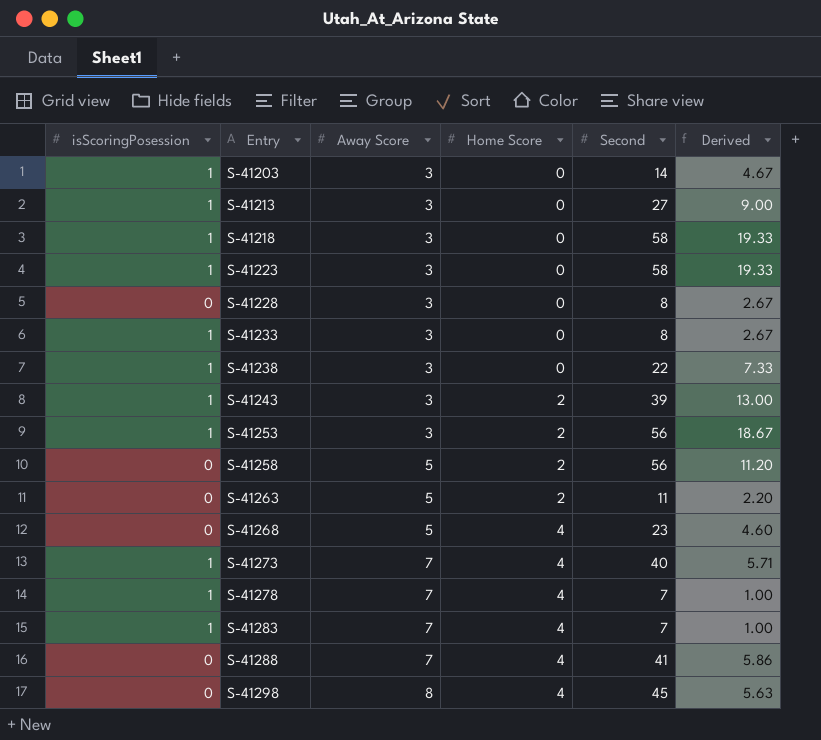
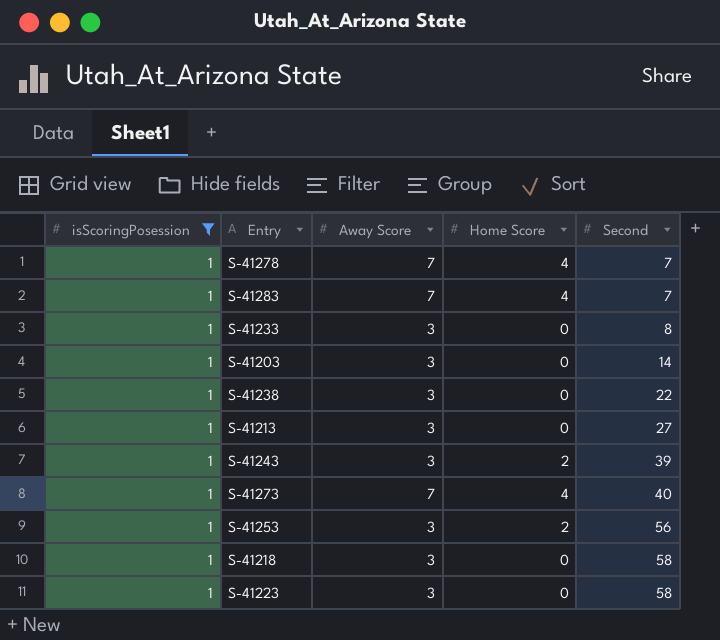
filter: none -> isScoringPosession = 1
row order: Entry ascending -> Second ascending
column Derived | formula: [Second] / [Away Score] -> none

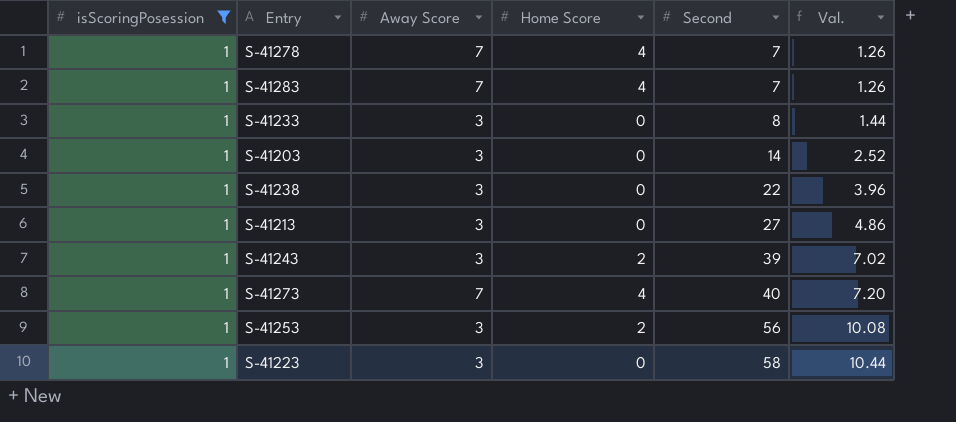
column Val. | formula: none -> [Second] * 0.18
row S-41218: 1 | 3 | 0 | 58 -> none

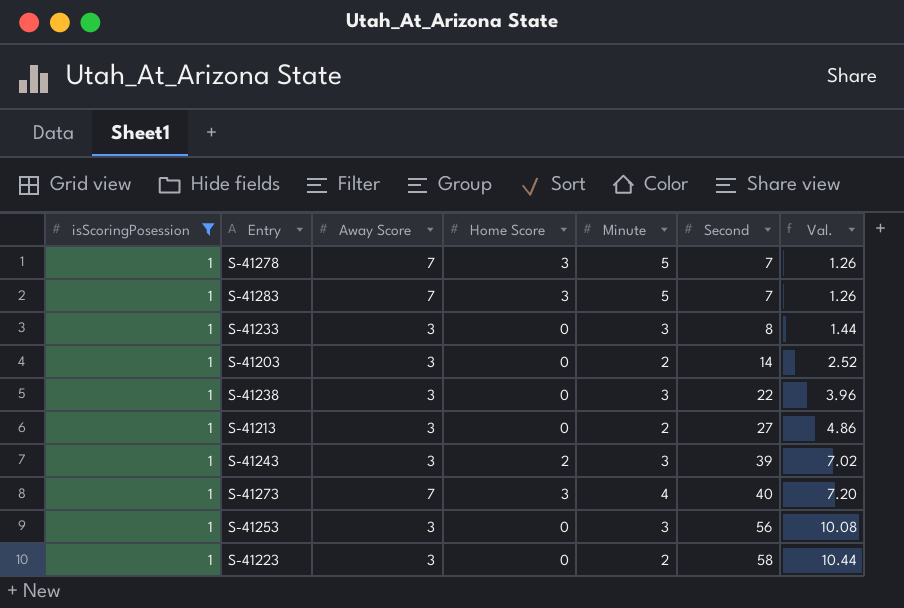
column Minute | position: none -> 5
S-41278 | Home Score: 4 -> 3
S-41283 | Home Score: 4 -> 3
S-41273 | Home Score: 4 -> 3
S-41253 | Home Score: 2 -> 0

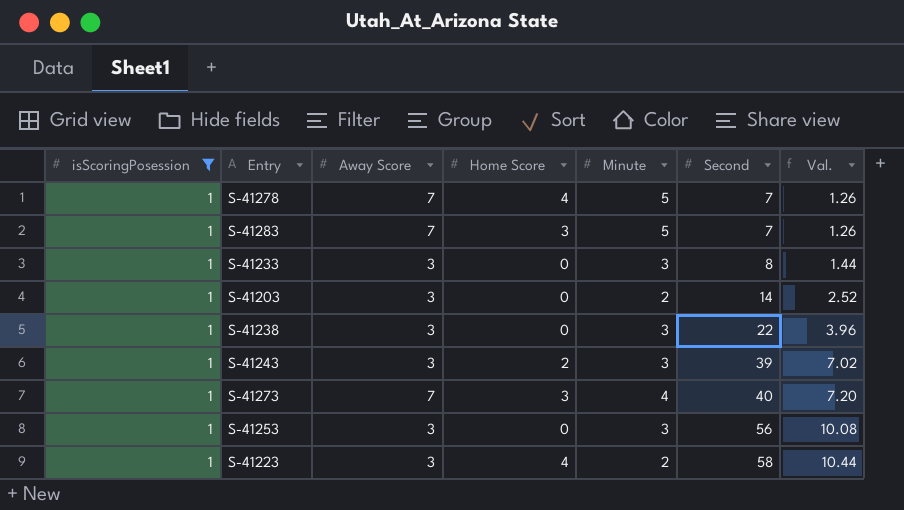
row S-41213: 1 | 3 | 0 | 2 | 27 | 4.86 -> none
S-41278 | Home Score: 3 -> 4
S-41223 | Home Score: 0 -> 4

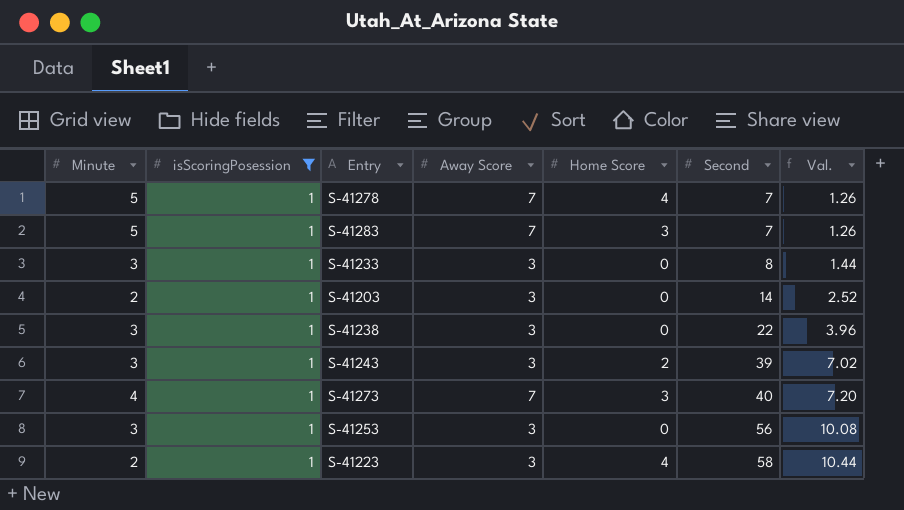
column Minute | position: 5 -> 1

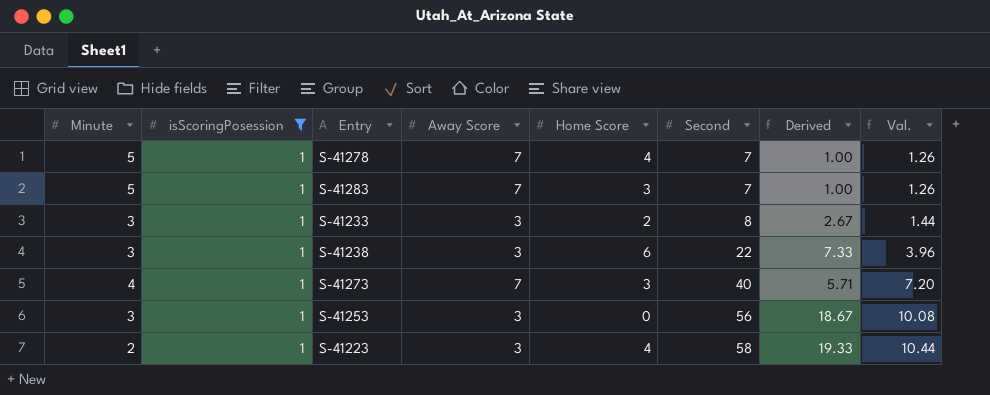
column Derived | formula: none -> [Second] / [Away Score]
row S-41203: 2 | 1 | 3 | 0 | 14 | 2.52 -> none
row S-41243: 3 | 1 | 3 | 2 | 39 | 7.02 -> none
S-41233 | Home Score: 0 -> 2
S-41238 | Home Score: 0 -> 6

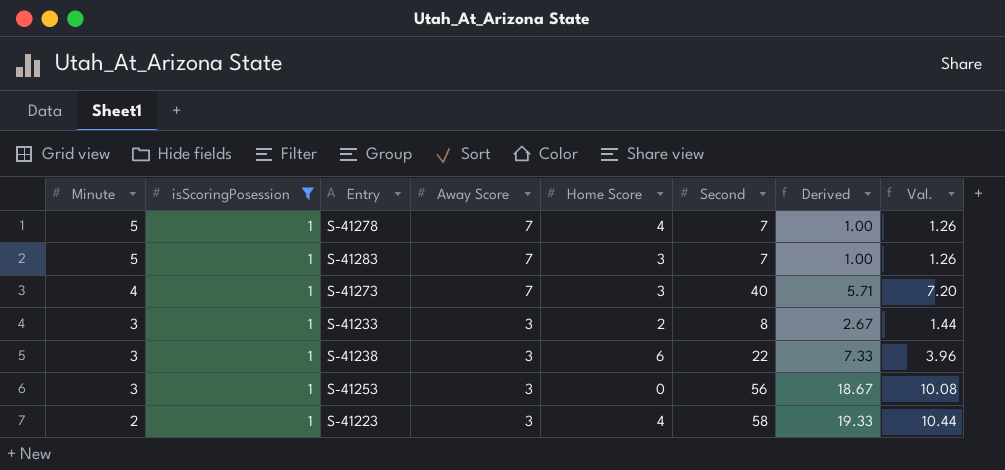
row order: Second ascending -> Minute descending

